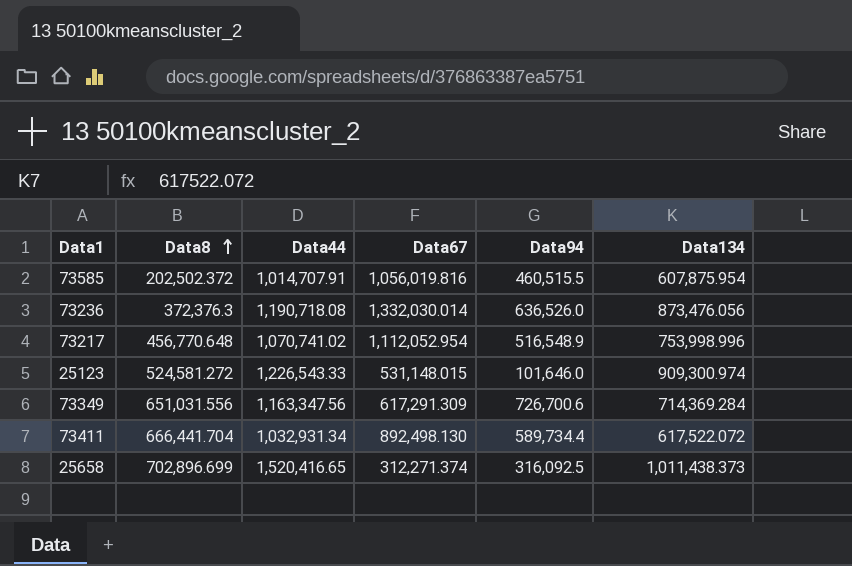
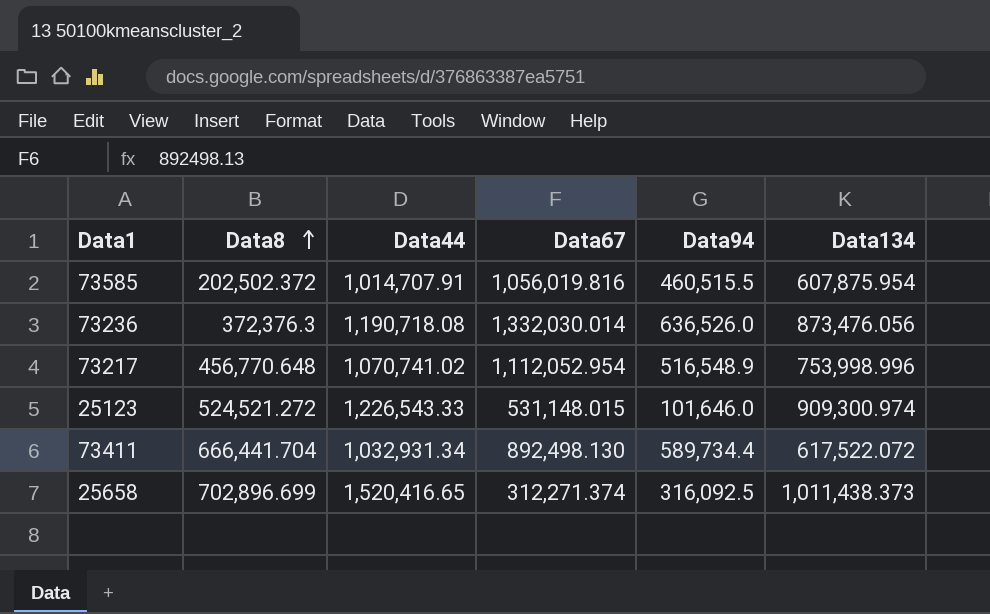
row 73349: 651,031.556 | 1,163,347.56 | 617,291.309 | 726,700.6 | 714,369.284 -> none
25123 | Data8: 524,581.272 -> 524,521.272

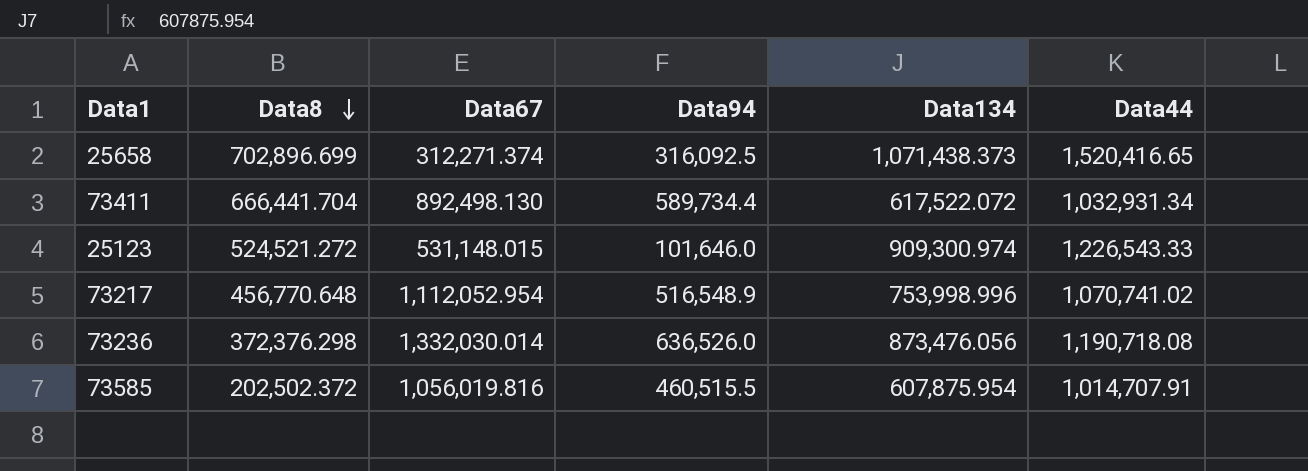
row order: Data8 ascending -> Data8 descending
column Data44 | position: 3 -> 6
25658 | Data134: 1,011,438.373 -> 1,071,438.373
73236 | Data8: 372,376.3 -> 372,376.298

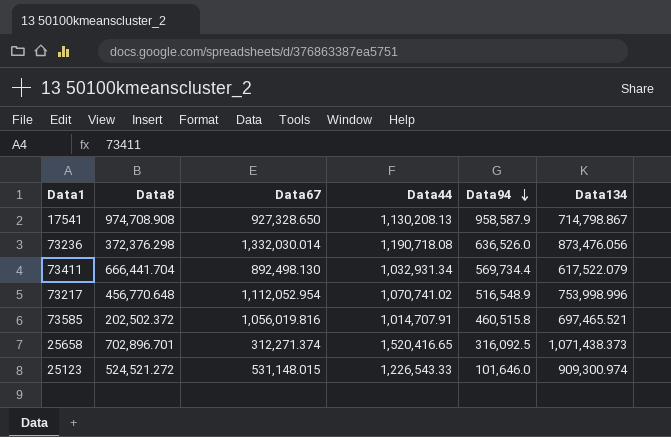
row order: Data8 descending -> Data94 descending
column Data44 | position: 6 -> 4
row 17541: none -> 974,708.908 | 927,328.650 | 1,130,208.13 | 958,587.9 | 714,798.867
73411 | Data94: 589,734.4 -> 569,734.4
73411 | Data134: 617,522.072 -> 617,522.079
73585 | Data94: 460,515.5 -> 460,515.8
73585 | Data134: 607,875.954 -> 697,465.521
25658 | Data8: 702,896.699 -> 702,896.701

